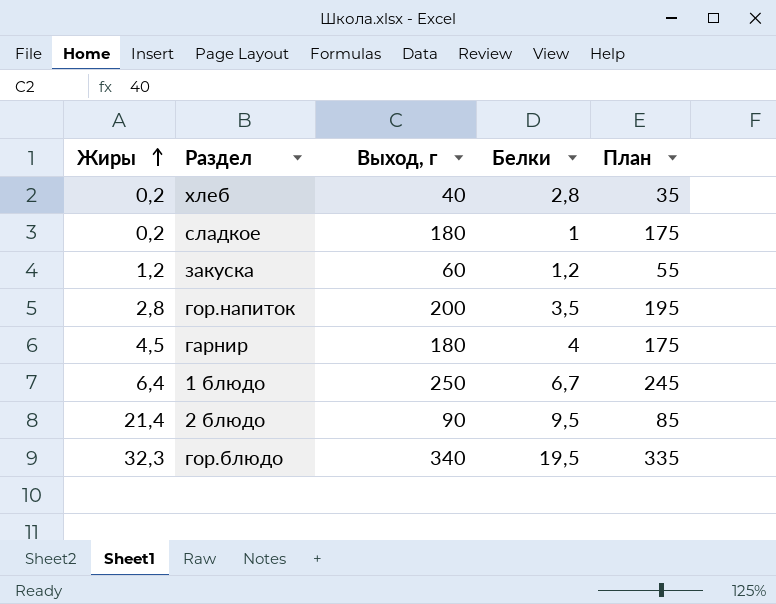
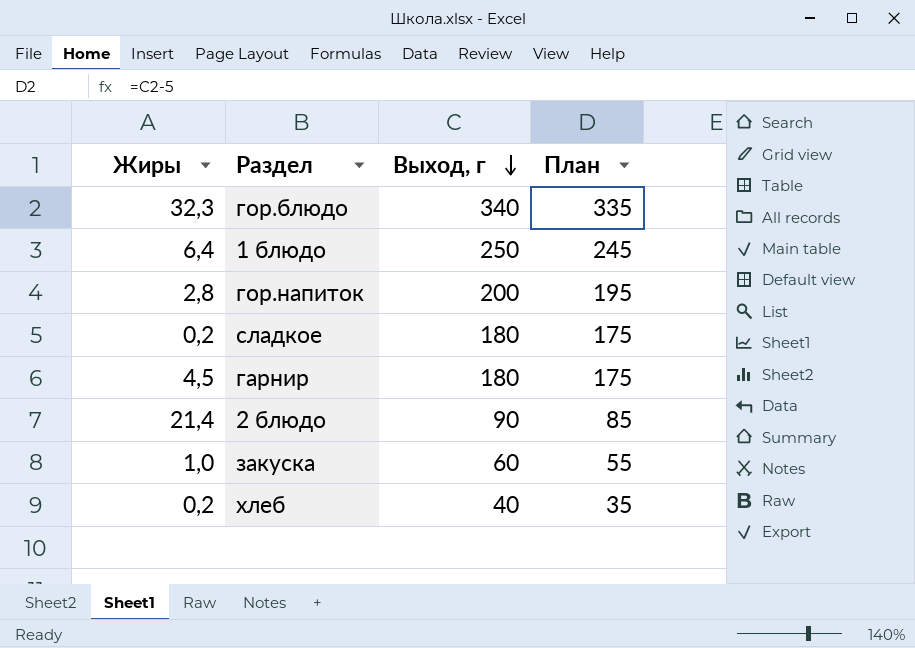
row order: Жиры ascending -> Выход, г descending
column Белки | position: 4 -> none
закуска | Жиры: 1,2 -> 1,0

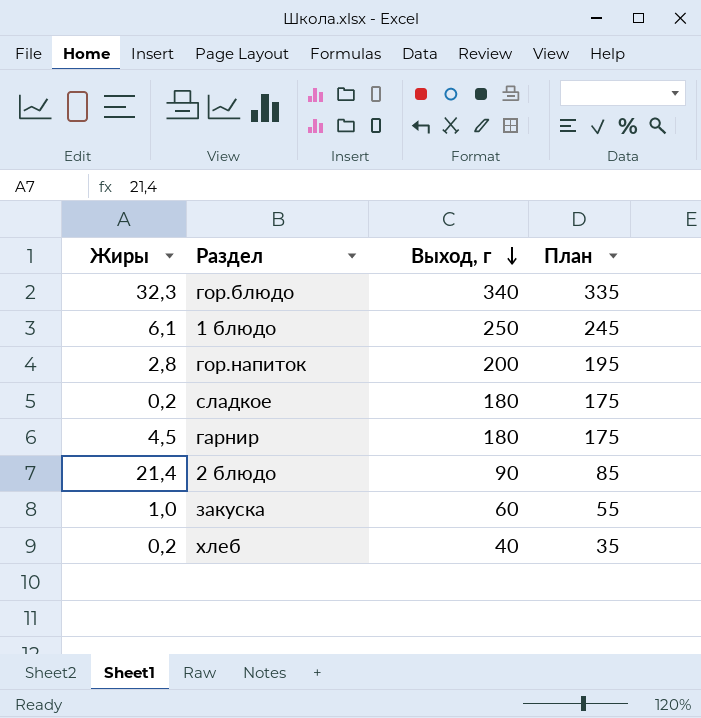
1 блюдо | Жиры: 6,4 -> 6,1

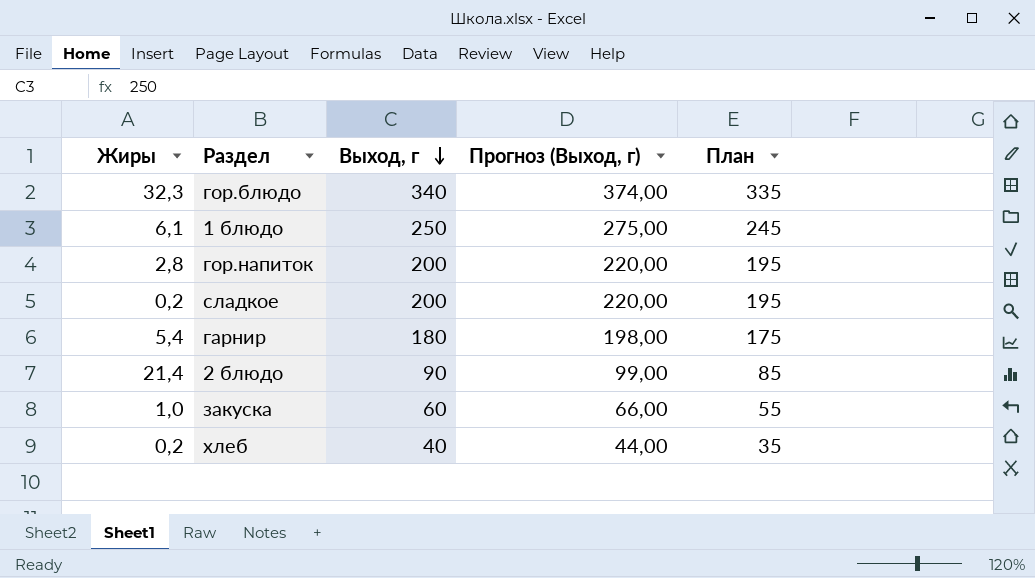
column Прогноз (Выход, г) | formula: none -> [Выход, г] * 1,1
сладкое | Выход, г: 180 -> 200
сладкое | План: 175 -> 195
гарнир | Жиры: 4,5 -> 5,4

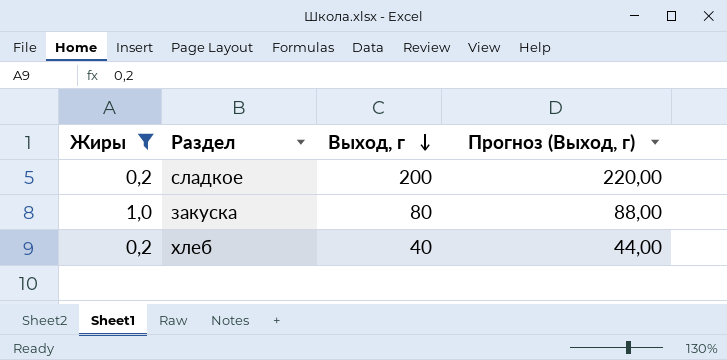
filter: none -> Жиры <= 1,0
column План | formula: [Выход, г] - 5 -> none
закуска | Выход, г: 60 -> 80
закуска | Прогноз (Выход, г): 66,00 -> 88,00

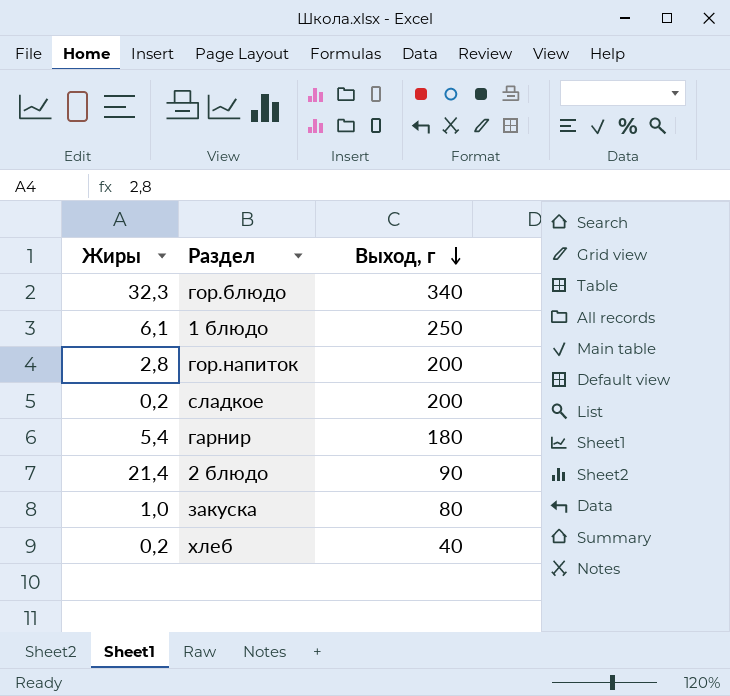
filter: Жиры <= 1,0 -> none
column Прогноз (Выход, г) | formula: [Выход, г] * 1,1 -> none

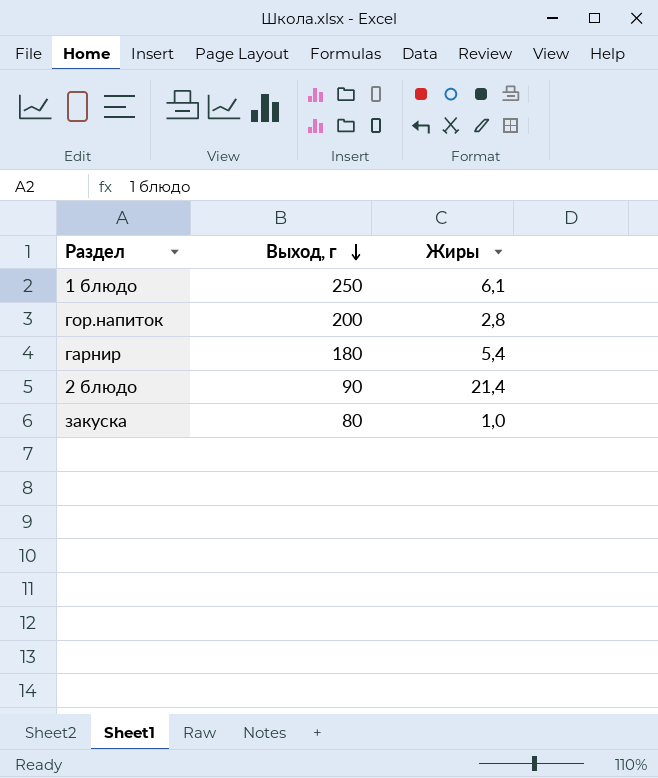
column Жиры | position: 1 -> 3
row гор.блюдо: 32,3 | 340 -> none
row сладкое: 0,2 | 200 -> none
row хлеб: 0,2 | 40 -> none

